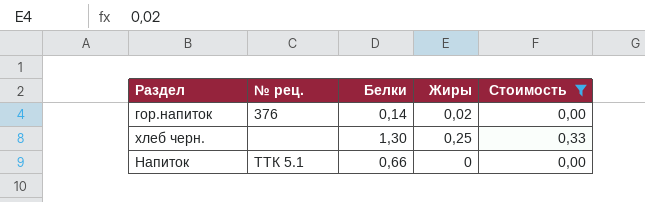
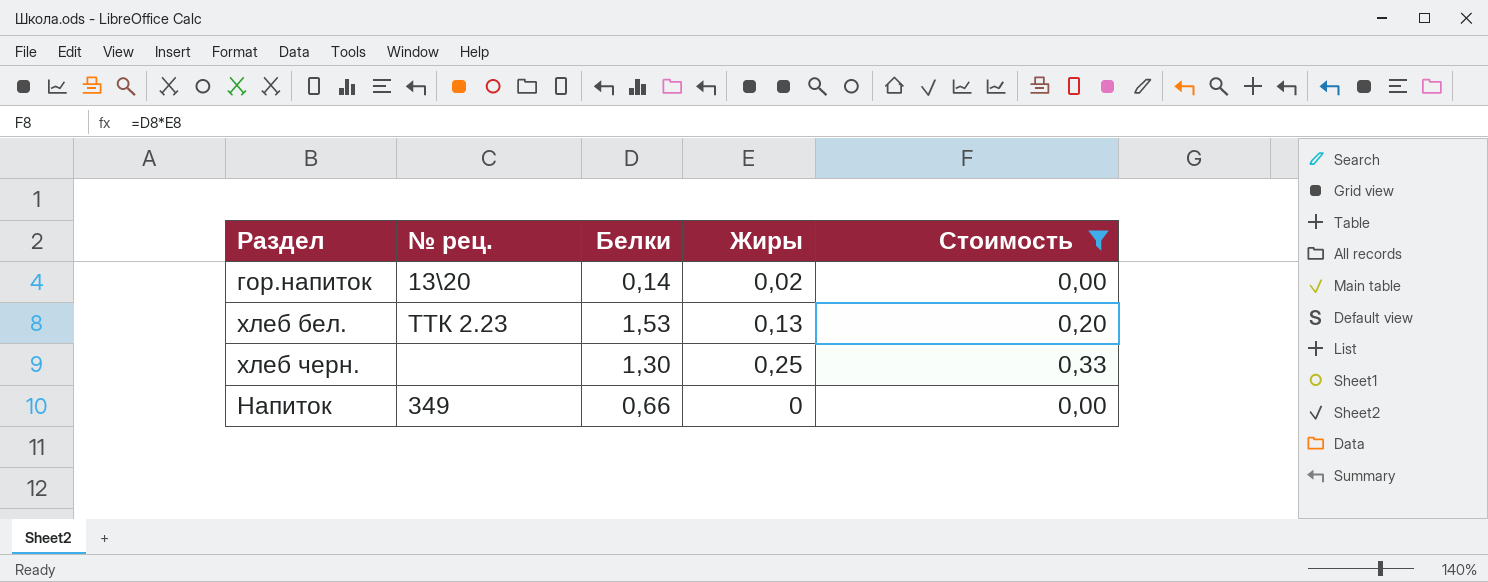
гор.напиток | № рец.: 376 -> 13\20
row хлеб бел.: none -> ТТК 2.23 | 1,53 | 0,13 | 0,20
Напиток | № рец.: ТТК 5.1 -> 349

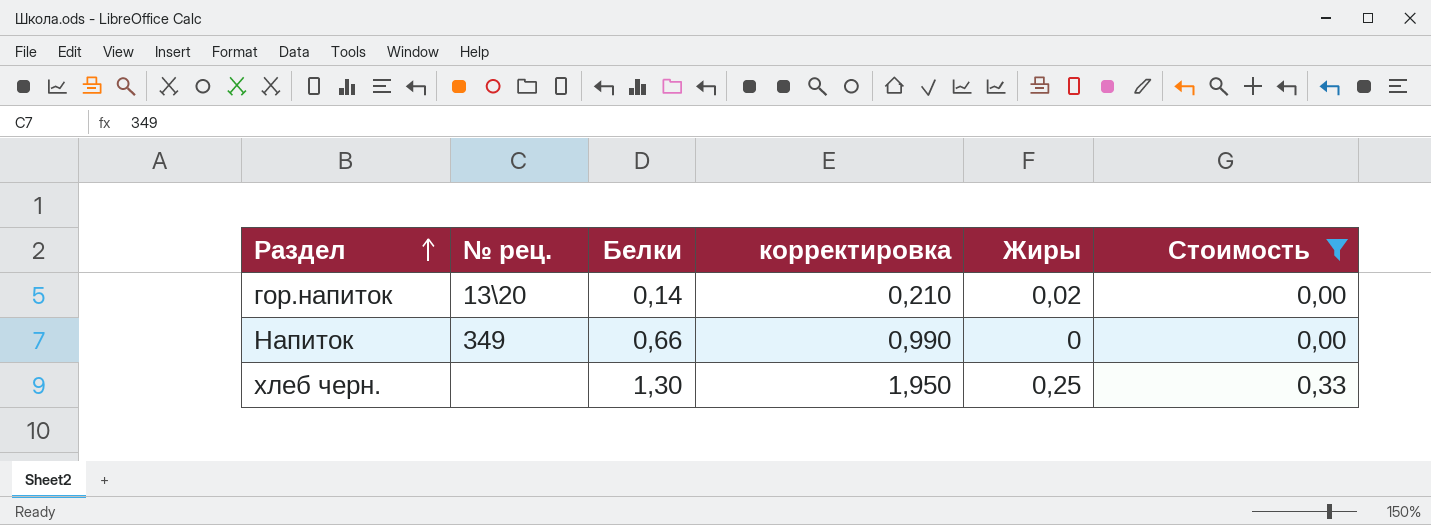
row order: none -> Раздел ascending
column корректировка | formula: none -> [Белки] * 1,5
row хлеб бел.: ТТК 2.23 | 1,53 | 0,13 | 0,20 -> none

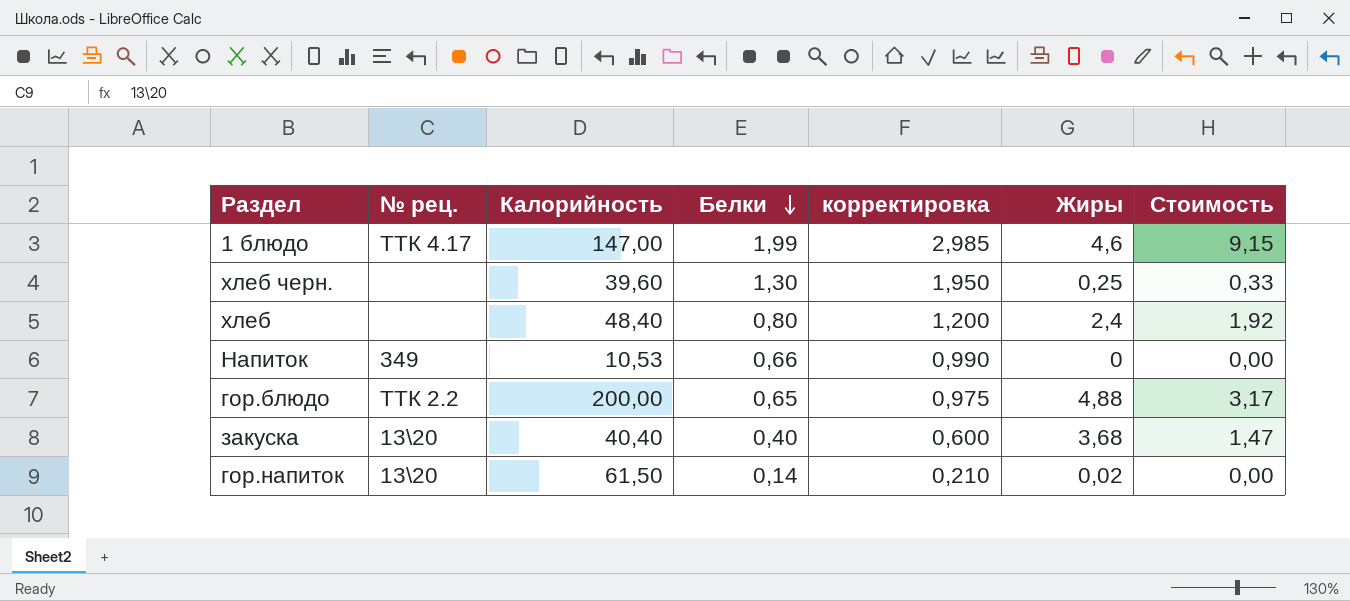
filter: Стоимость <= 0,33 -> none
row order: Раздел ascending -> Белки descending
column Калорийность | position: none -> 3

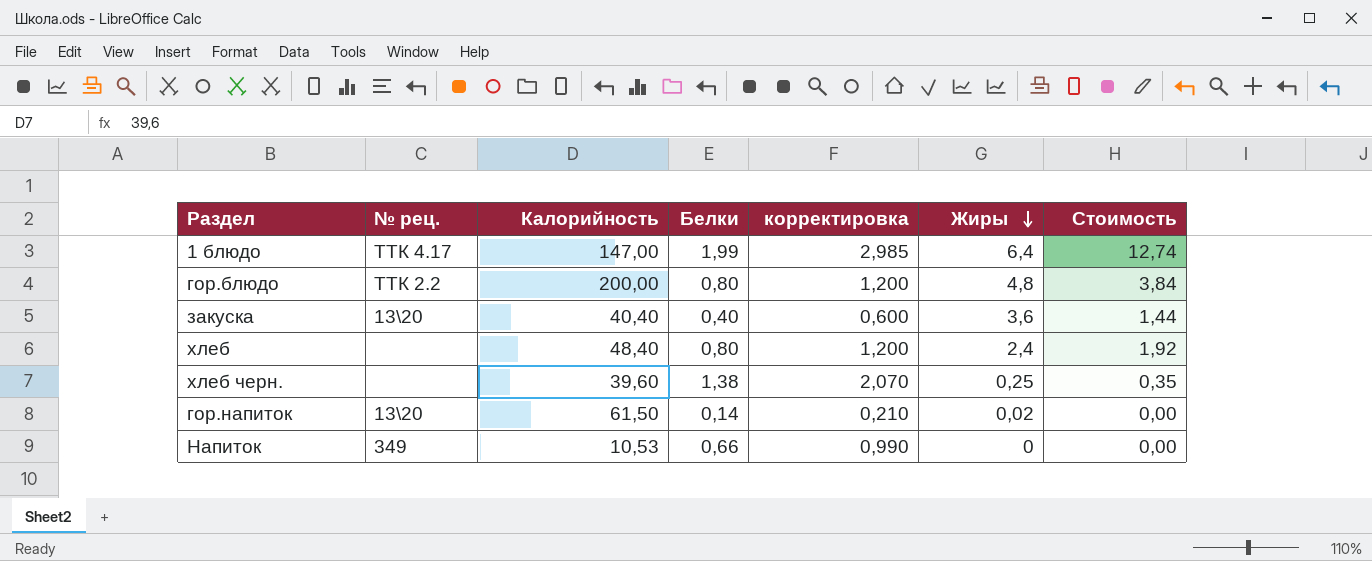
row order: Белки descending -> Жиры descending
1 блюдо | Жиры: 4,6 -> 6,4
1 блюдо | Стоимость: 9,15 -> 12,74
гор.блюдо | Белки: 0,65 -> 0,80
гор.блюдо | корректировка: 0,975 -> 1,200
гор.блюдо | Жиры: 4,88 -> 4,8
гор.блюдо | Стоимость: 3,17 -> 3,84
закуска | Жиры: 3,68 -> 3,6
закуска | Стоимость: 1,47 -> 1,44
хлеб черн. | Белки: 1,30 -> 1,38
хлеб черн. | корректировка: 1,950 -> 2,070
хлеб черн. | Стоимость: 0,33 -> 0,35

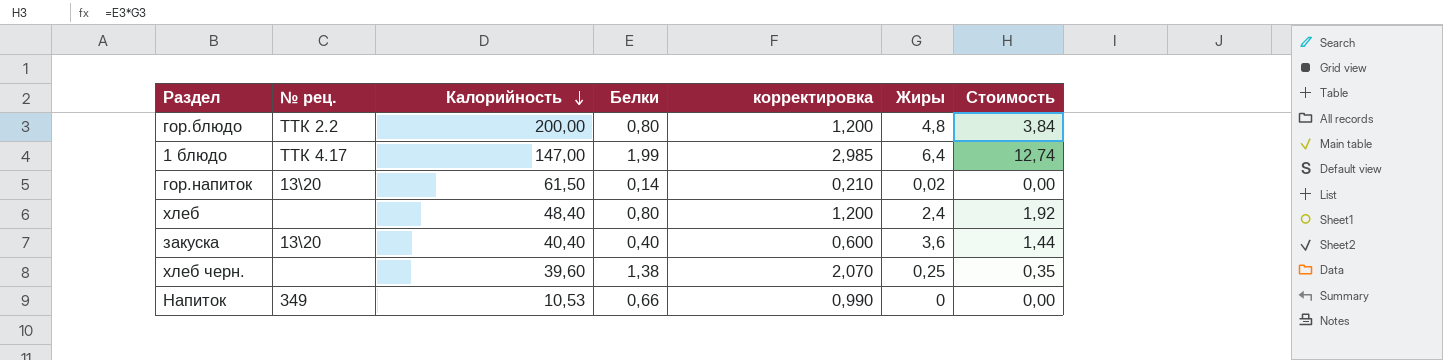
row order: Жиры descending -> Калорийность descending

